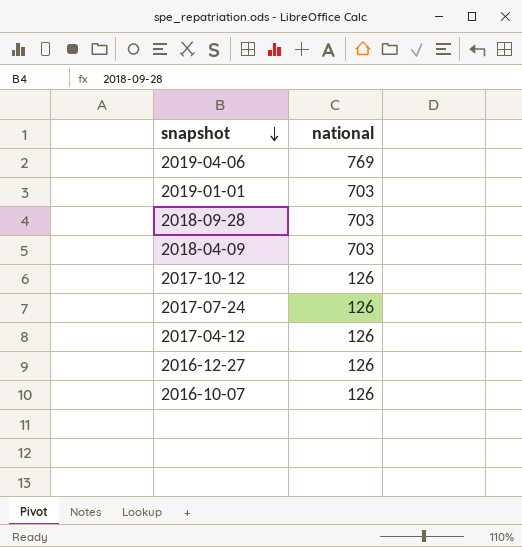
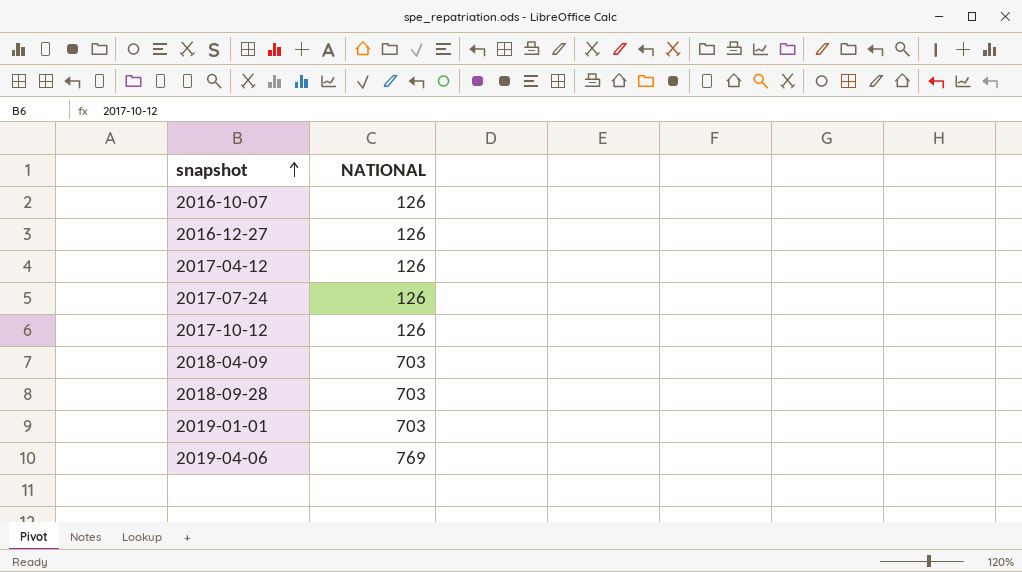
row order: snapshot descending -> snapshot ascending
column name: national -> NATIONAL

